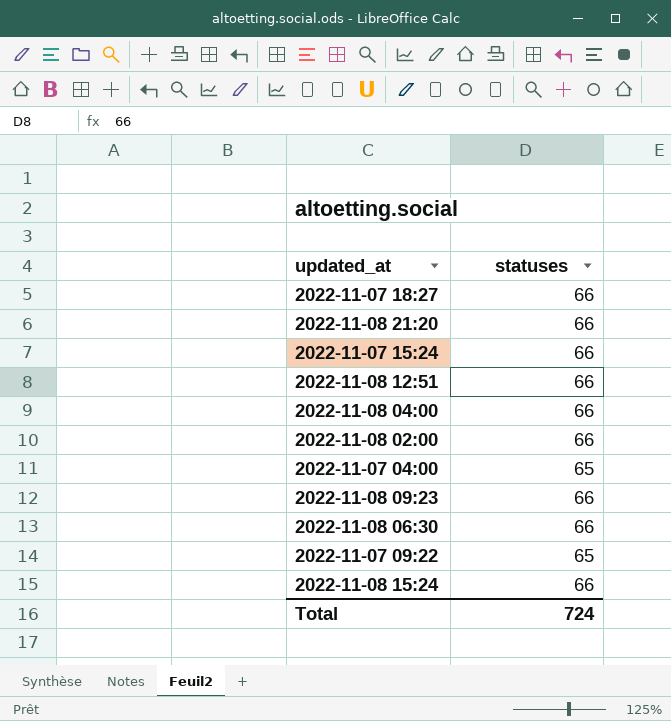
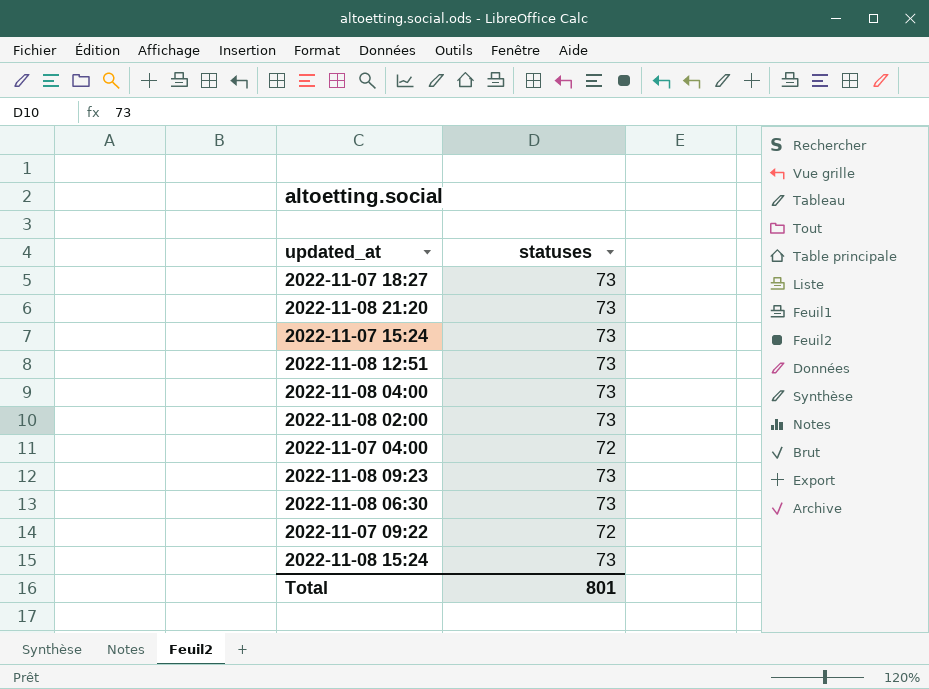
2022-11-07 18:27 | statuses: 66 -> 73
2022-11-08 21:20 | statuses: 66 -> 73
2022-11-07 15:24 | statuses: 66 -> 73
2022-11-08 12:51 | statuses: 66 -> 73
2022-11-08 04:00 | statuses: 66 -> 73
2022-11-08 02:00 | statuses: 66 -> 73
2022-11-07 04:00 | statuses: 65 -> 72
2022-11-08 09:23 | statuses: 66 -> 73
2022-11-08 06:30 | statuses: 66 -> 73
2022-11-07 09:22 | statuses: 65 -> 72
2022-11-08 15:24 | statuses: 66 -> 73
Total | statuses: 724 -> 801

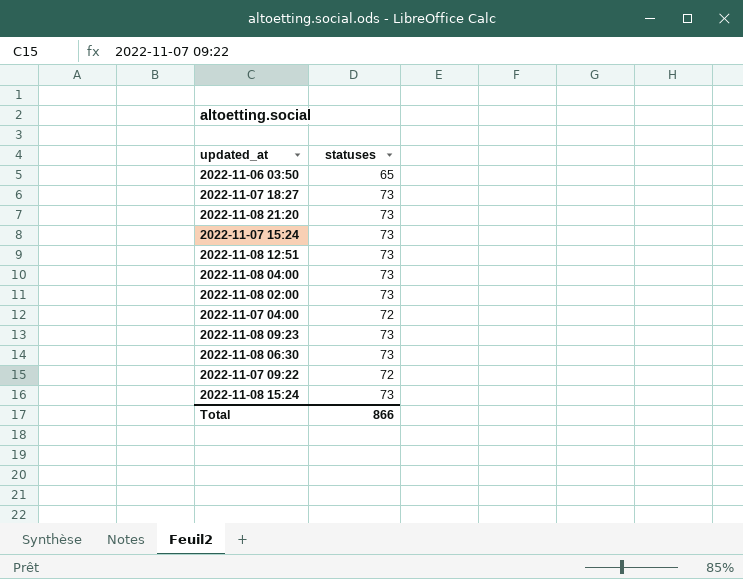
row 2022-11-06 03:50: none -> 65
Total | statuses: 801 -> 866

